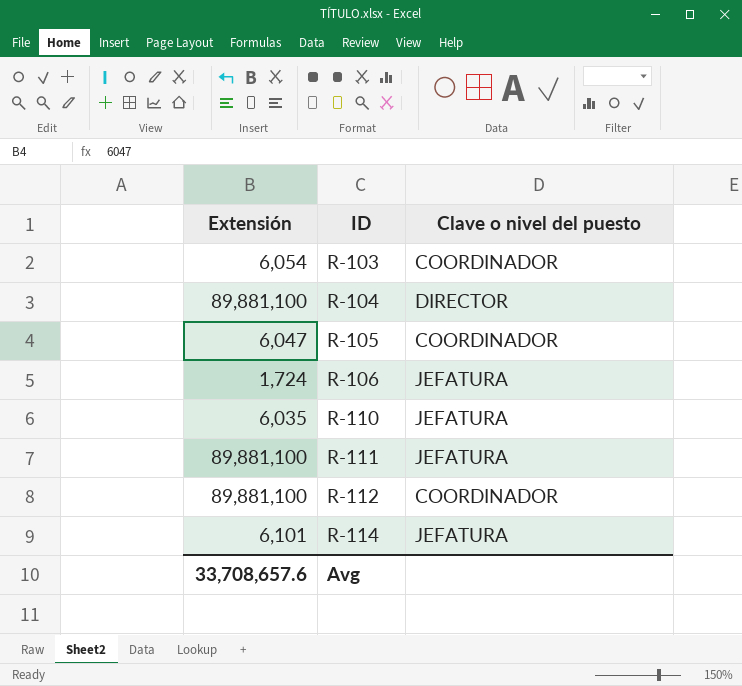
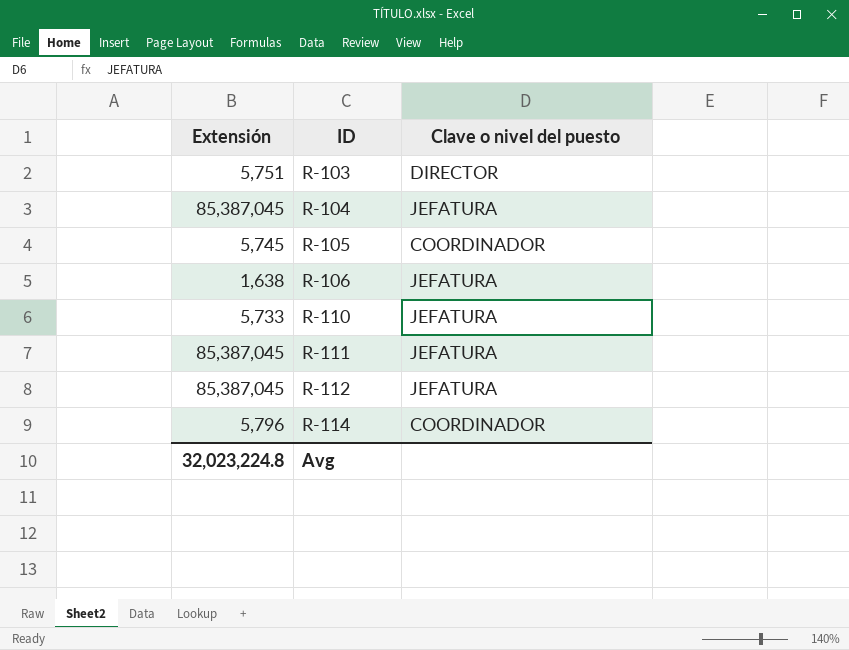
R-103 | Extensión: 6,054 -> 5,751
R-103 | Clave o nivel del puesto: COORDINADOR -> DIRECTOR
R-104 | Extensión: 89,881,100 -> 85,387,045
R-104 | Clave o nivel del puesto: DIRECTOR -> JEFATURA
R-105 | Extensión: 6,047 -> 5,745
R-106 | Extensión: 1,724 -> 1,638
R-110 | Extensión: 6,035 -> 5,733
R-111 | Extensión: 89,881,100 -> 85,387,045
R-112 | Extensión: 89,881,100 -> 85,387,045
R-112 | Clave o nivel del puesto: COORDINADOR -> JEFATURA
R-114 | Extensión: 6,101 -> 5,796
R-114 | Clave o nivel del puesto: JEFATURA -> COORDINADOR
Avg | Extensión: 33,708,657.6 -> 32,023,224.8

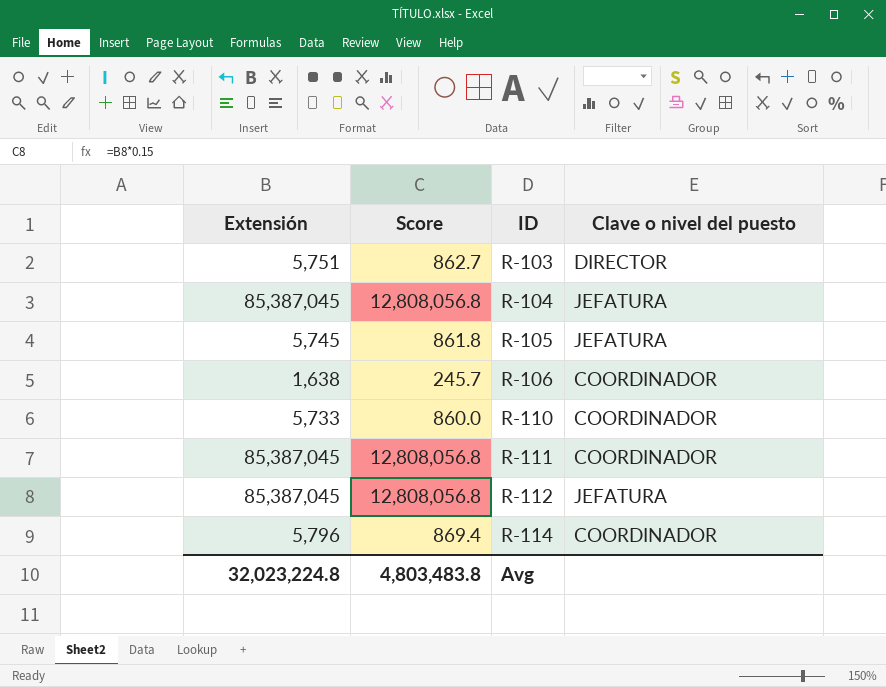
column Score | formula: none -> [Extensión] * 0.15
R-105 | Clave o nivel del puesto: COORDINADOR -> JEFATURA
R-106 | Clave o nivel del puesto: JEFATURA -> COORDINADOR
R-110 | Clave o nivel del puesto: JEFATURA -> COORDINADOR
R-111 | Clave o nivel del puesto: JEFATURA -> COORDINADOR

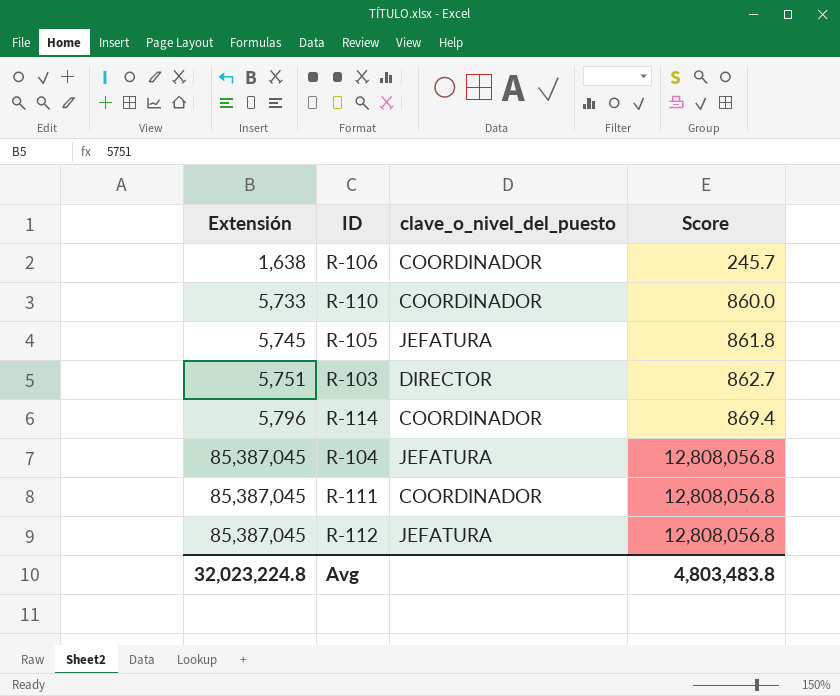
row order: ID ascending -> Extensión ascending
column name: Clave o nivel del puesto -> clave_o_nivel_del_puesto
column Score | position: 2 -> 4

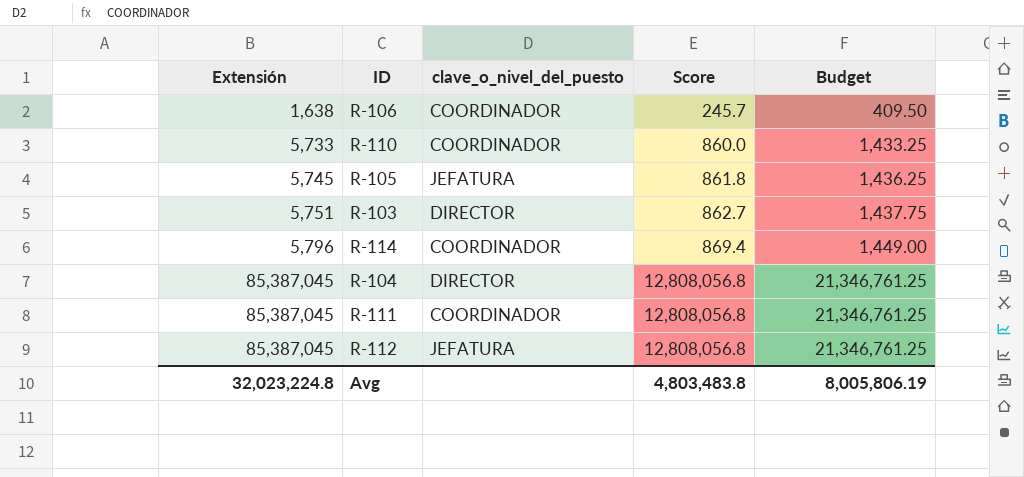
column Budget | formula: none -> [Extensión] * 0.25
R-104 | clave_o_nivel_del_puesto: JEFATURA -> DIRECTOR

